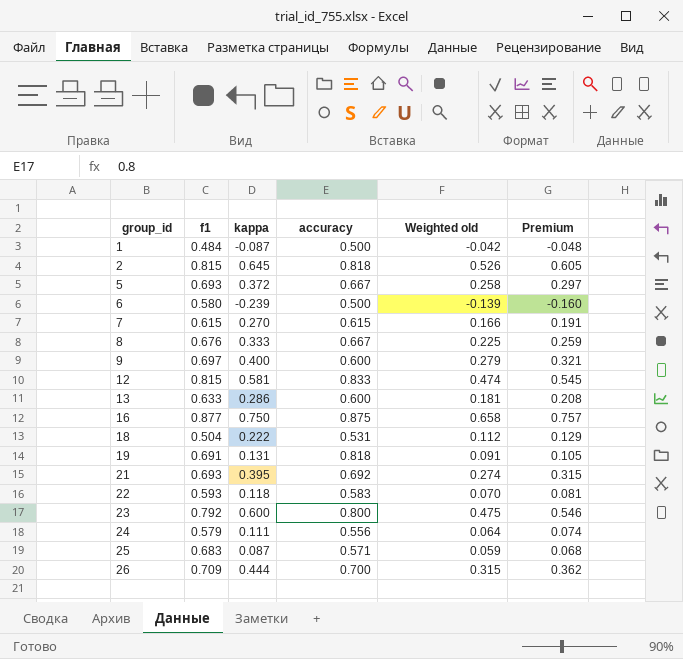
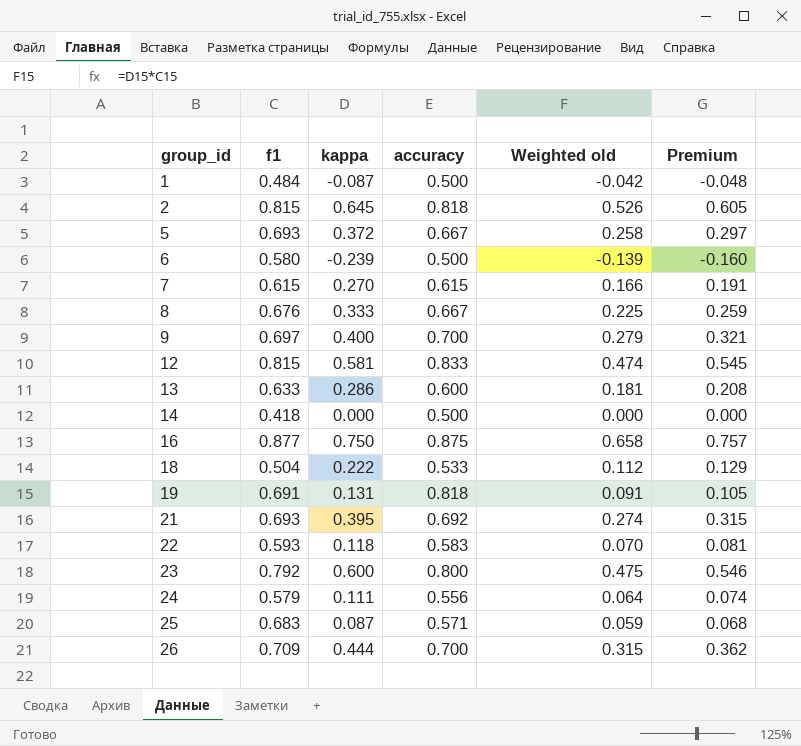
9 | accuracy: 0.600 -> 0.700
row 14: none -> 0.418 | 0.000 | 0.500 | 0.000 | 0.000
18 | accuracy: 0.531 -> 0.533

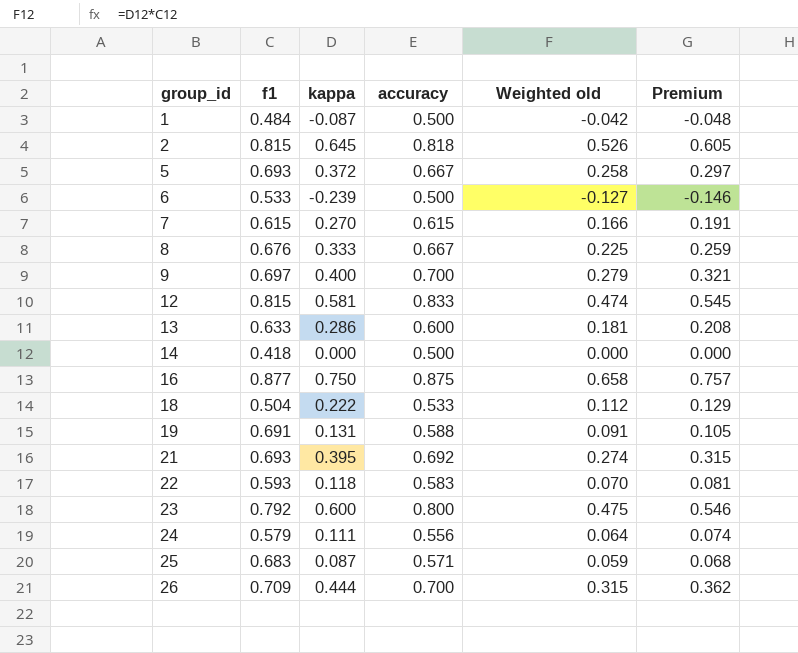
6 | f1: 0.580 -> 0.533
6 | Weighted old: -0.139 -> -0.127
6 | Premium: -0.160 -> -0.146
19 | accuracy: 0.818 -> 0.588

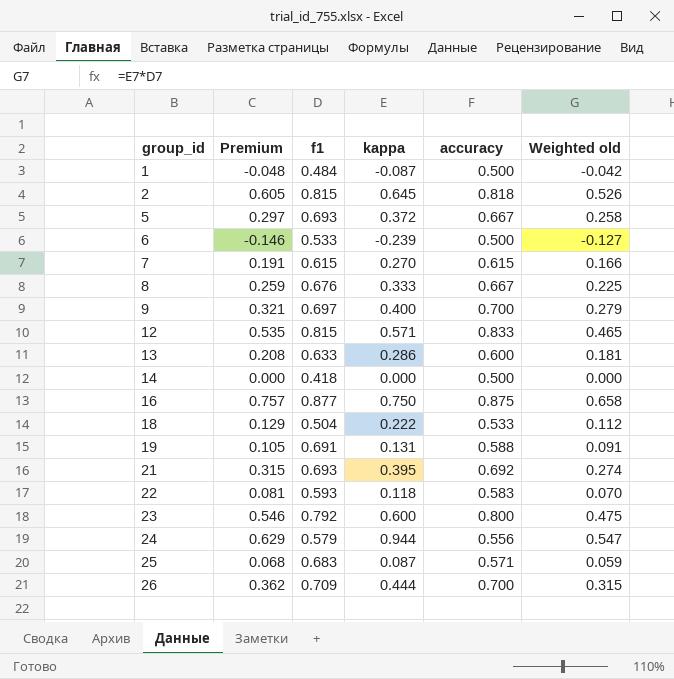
column Premium | position: 6 -> 2
12 | Premium: 0.545 -> 0.535
12 | kappa: 0.581 -> 0.571
12 | Weighted old: 0.474 -> 0.465
24 | Premium: 0.074 -> 0.629
24 | kappa: 0.111 -> 0.944
24 | Weighted old: 0.064 -> 0.547

